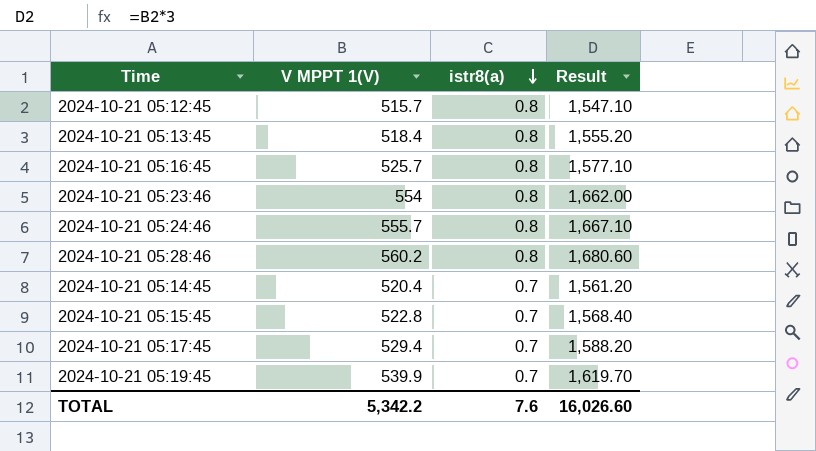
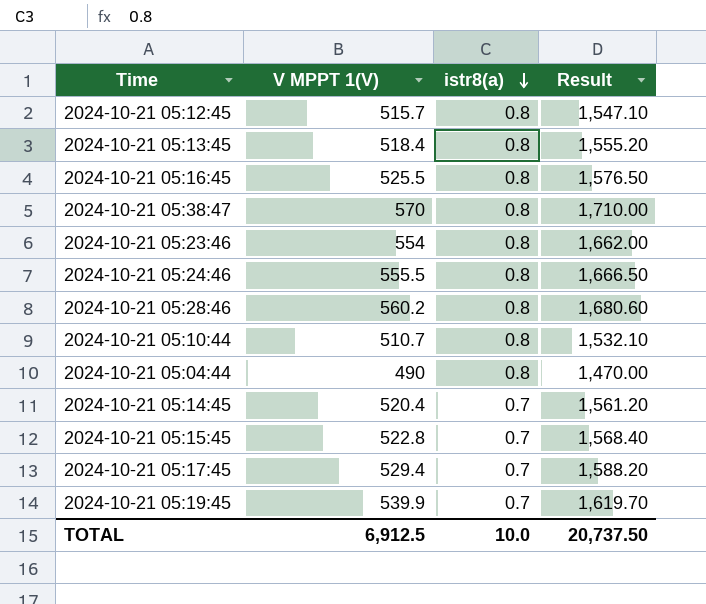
2024-10-21 05:16:45 | V MPPT 1(V): 525.7 -> 525.5
2024-10-21 05:16:45 | Result: 1,577.10 -> 1,576.50
row 2024-10-21 05:38:47: none -> 570 | 0.8 | 1,710.00
2024-10-21 05:24:46 | V MPPT 1(V): 555.7 -> 555.5
2024-10-21 05:24:46 | Result: 1,667.10 -> 1,666.50
row 2024-10-21 05:10:44: none -> 510.7 | 0.8 | 1,532.10
row 2024-10-21 05:04:44: none -> 490 | 0.8 | 1,470.00
TOTAL | V MPPT 1(V): 5,342.2 -> 6,912.5
TOTAL | istr8(a): 7.6 -> 10.0
TOTAL | Result: 16,026.60 -> 20,737.50

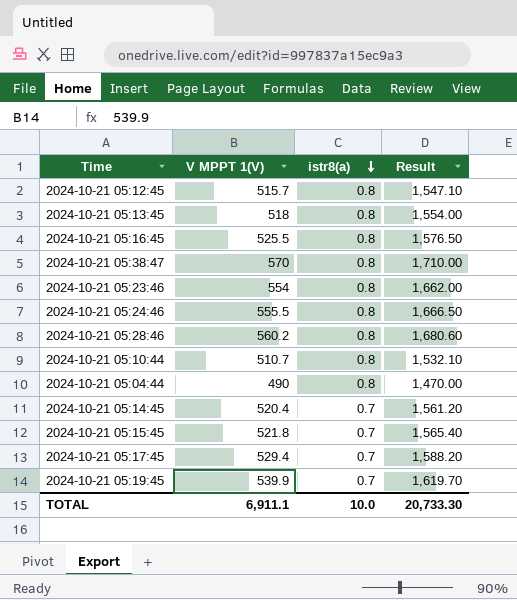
2024-10-21 05:13:45 | V MPPT 1(V): 518.4 -> 518
2024-10-21 05:13:45 | Result: 1,555.20 -> 1,554.00
2024-10-21 05:15:45 | V MPPT 1(V): 522.8 -> 521.8
2024-10-21 05:15:45 | Result: 1,568.40 -> 1,565.40
TOTAL | V MPPT 1(V): 6,912.5 -> 6,911.1
TOTAL | Result: 20,737.50 -> 20,733.30

